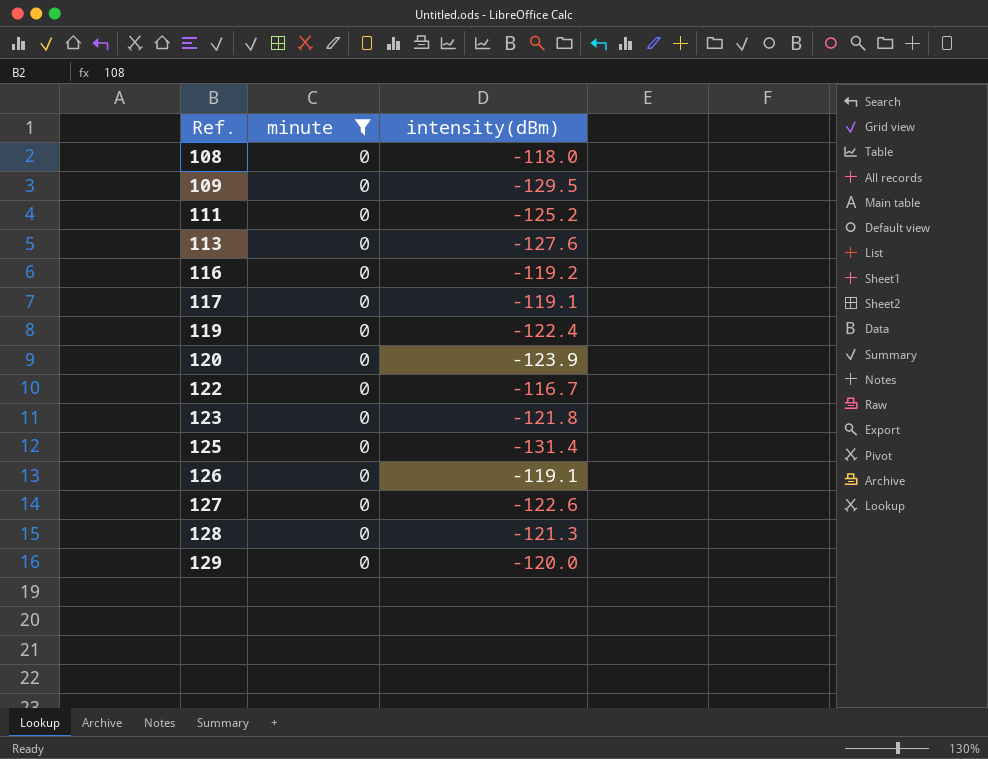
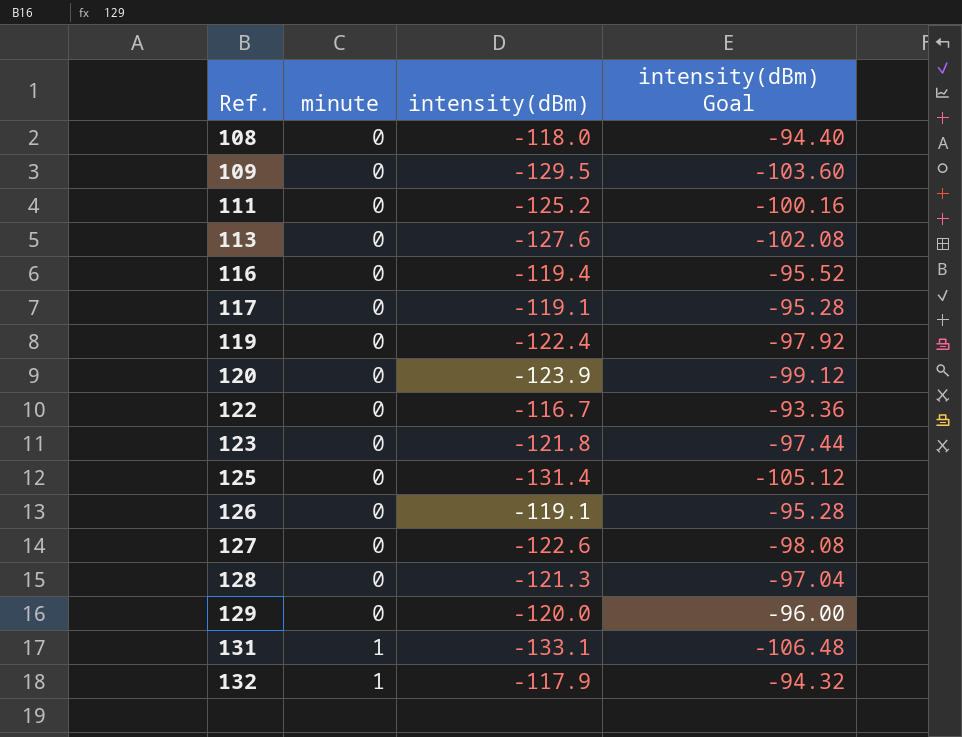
filter: minute = 0 -> none
column intensity(dBm) Goal | formula: none -> [intensity(dBm)] * 0.8
116 | intensity(dBm): -119.2 -> -119.4

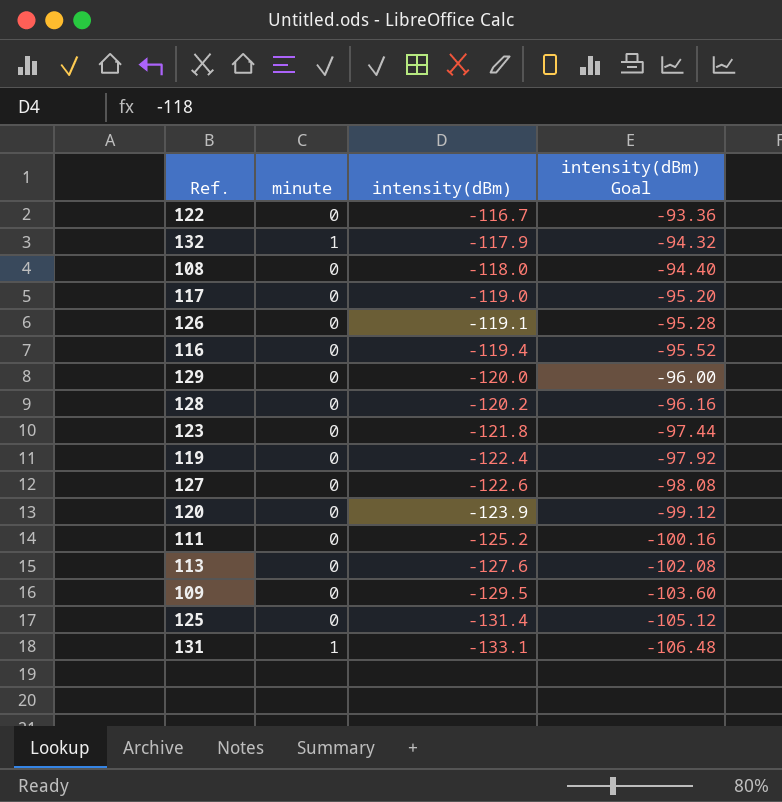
row order: Ref. ascending -> intensity(dBm) descending
117 | intensity(dBm): -119.1 -> -119.0
117 | intensity(dBm) Goal: -95.28 -> -95.20
128 | intensity(dBm): -121.3 -> -120.2
128 | intensity(dBm) Goal: -97.04 -> -96.16

